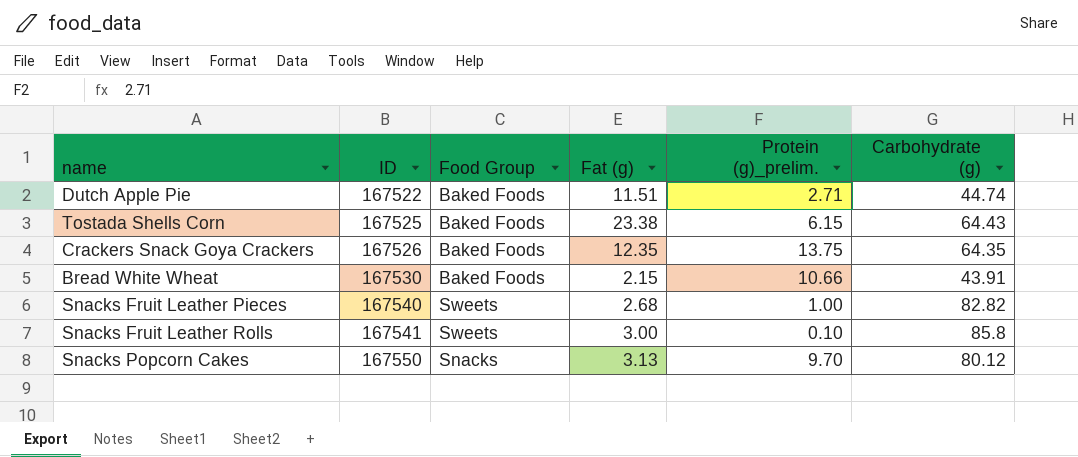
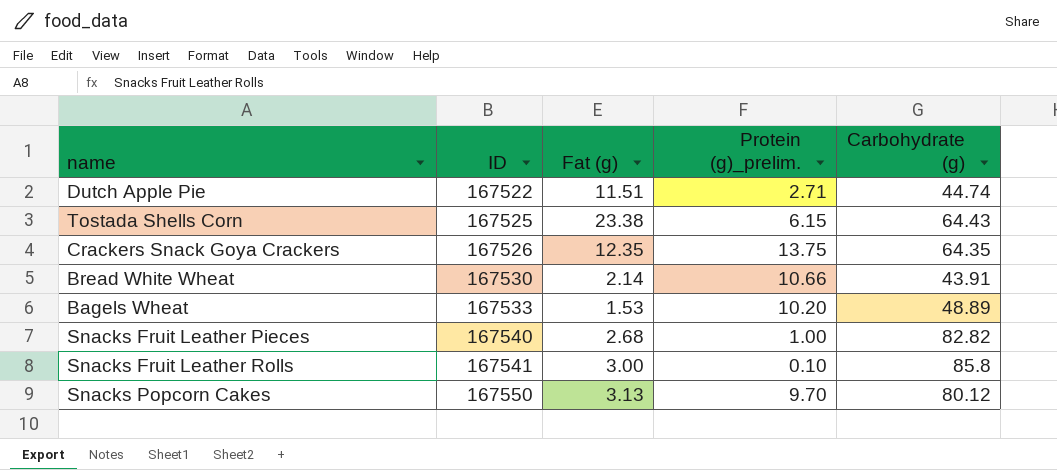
column Food Group | position: 3 -> none
Bread White Wheat | Fat (g): 2.15 -> 2.14
row Bagels Wheat: none -> 167533 | 1.53 | 10.20 | 48.89

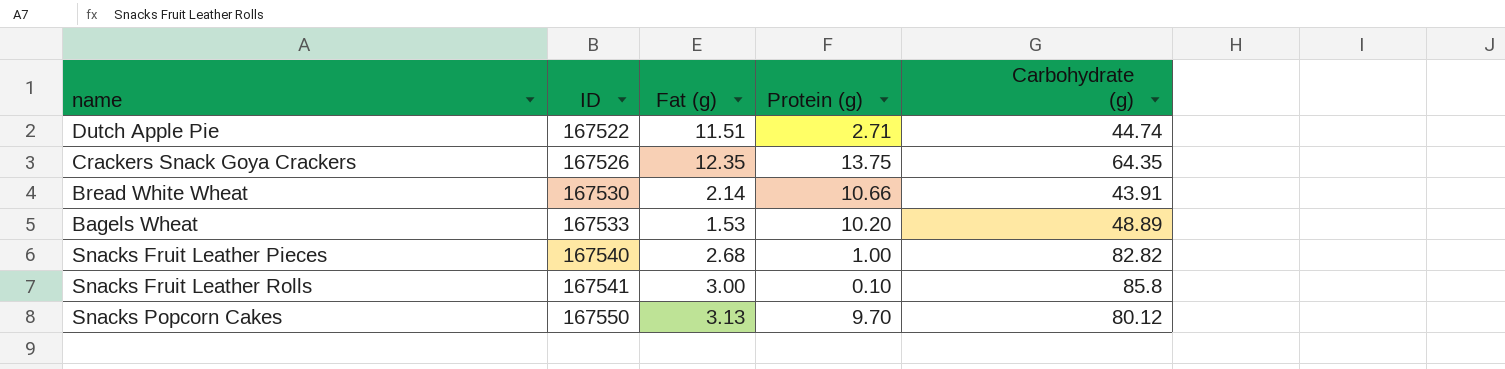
column name: Protein (g)_prelim. -> Protein (g)
row Tostada Shells Corn: 167525 | 23.38 | 6.15 | 64.43 -> none

